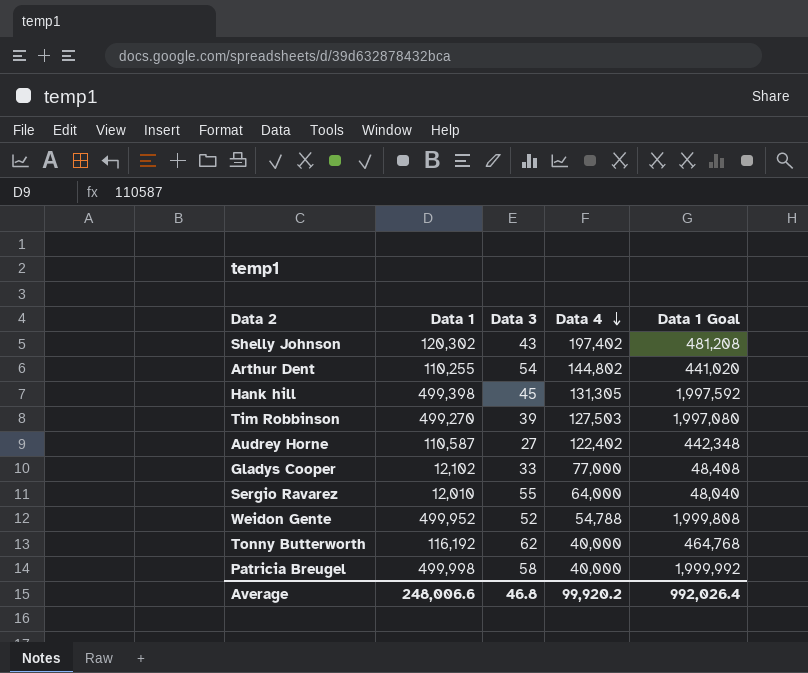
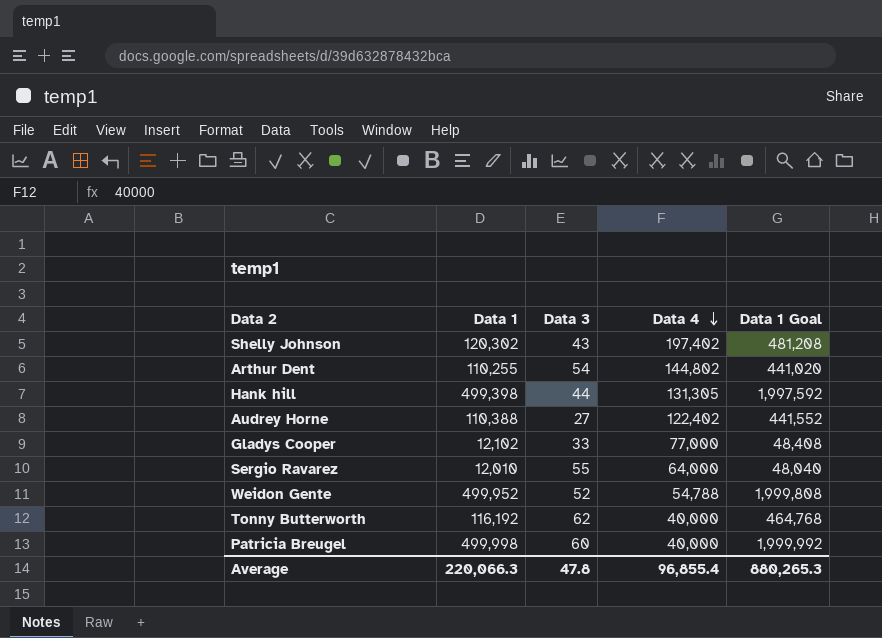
row Tim Robbinson: 499,270 | 39 | 127,503 | 1,997,080 -> none
Hank hill | Data 3: 45 -> 44
Audrey Horne | Data 1: 110,587 -> 110,388
Audrey Horne | Data 1 Goal: 442,348 -> 441,552
Patricia Breugel | Data 3: 58 -> 60
Average | Data 1: 248,006.6 -> 220,066.3
Average | Data 3: 46.8 -> 47.8
Average | Data 4: 99,920.2 -> 96,855.4
Average | Data 1 Goal: 992,026.4 -> 880,265.3

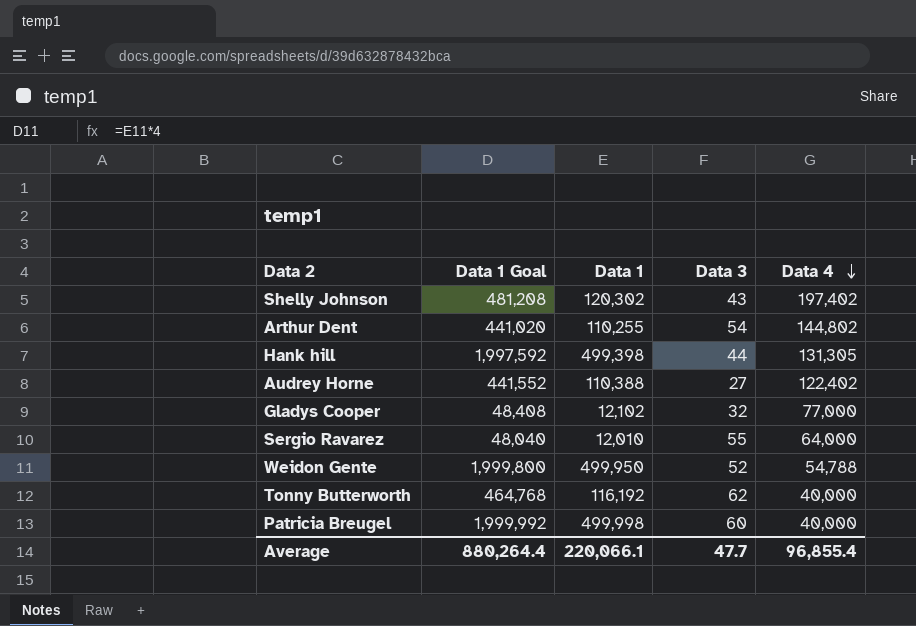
column Data 1 Goal | position: 5 -> 2
Gladys Cooper | Data 3: 33 -> 32
Weidon Gente | Data 1 Goal: 1,999,808 -> 1,999,800
Weidon Gente | Data 1: 499,952 -> 499,950
Average | Data 1 Goal: 880,265.3 -> 880,264.4
Average | Data 1: 220,066.3 -> 220,066.1
Average | Data 3: 47.8 -> 47.7

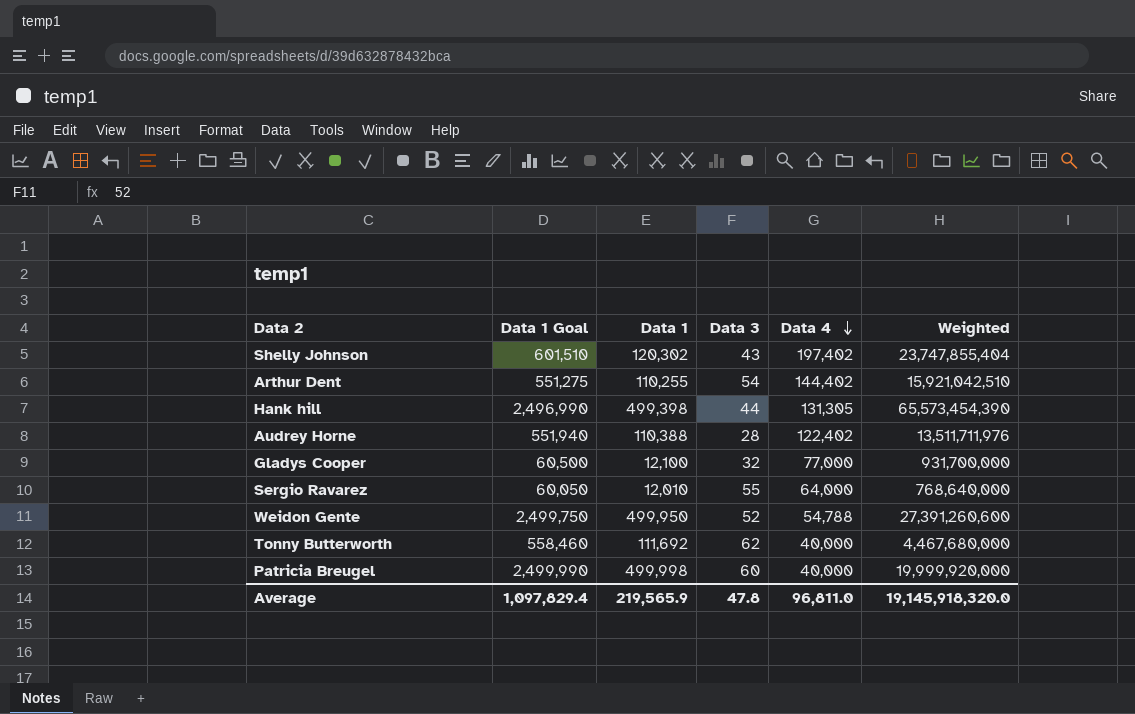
column Data 1 Goal | formula: [Data 1] * 4 -> [Data 1] * 5
column Weighted | formula: none -> [Data 1] * [Data 4]
Arthur Dent | Data 4: 144,802 -> 144,402
Audrey Horne | Data 3: 27 -> 28
Gladys Cooper | Data 1: 12,102 -> 12,100
Tonny Butterworth | Data 1: 116,192 -> 111,692
Average | Data 1 Goal: 880,264.4 -> 1,097,829.4
Average | Data 1: 220,066.1 -> 219,565.9
Average | Data 3: 47.7 -> 47.8
Average | Data 4: 96,855.4 -> 96,811.0

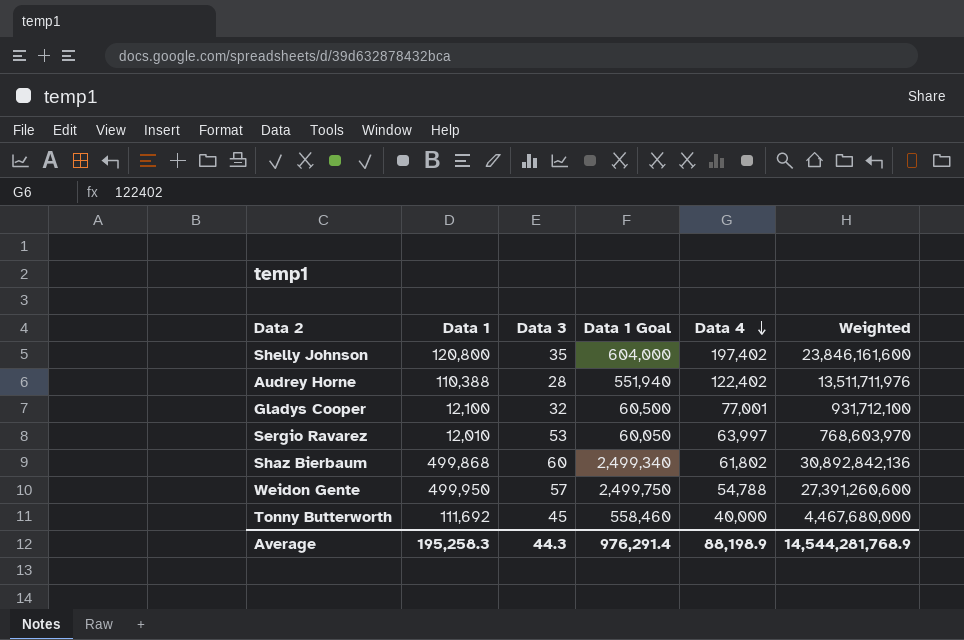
column Data 1 Goal | position: 2 -> 4
row Arthur Dent: 551,275 | 110,255 | 54 | 144,402 | 15,921,042,510 -> none
row Hank hill: 2,496,990 | 499,398 | 44 | 131,305 | 65,573,454,390 -> none
row Patricia Breugel: 2,499,990 | 499,998 | 60 | 40,000 | 19,999,920,000 -> none
Shelly Johnson | Data 1: 120,302 -> 120,800
Shelly Johnson | Data 3: 43 -> 35
Shelly Johnson | Data 1 Goal: 601,510 -> 604,000
Shelly Johnson | Weighted: 23,747,855,404 -> 23,846,161,600
Gladys Cooper | Data 4: 77,000 -> 77,001
Gladys Cooper | Weighted: 931,700,000 -> 931,712,100
Sergio Ravarez | Data 3: 55 -> 53
Sergio Ravarez | Data 4: 64,000 -> 63,997
Sergio Ravarez | Weighted: 768,640,000 -> 768,603,970
row Shaz Bierbaum: none -> 499,868 | 60 | 2,499,340 | 61,802 | 30,892,842,136
Weidon Gente | Data 3: 52 -> 57
Tonny Butterworth | Data 3: 62 -> 45
Average | Data 1: 219,565.9 -> 195,258.3
Average | Data 3: 47.8 -> 44.3
Average | Data 1 Goal: 1,097,829.4 -> 976,291.4
Average | Data 4: 96,811.0 -> 88,198.9
Average | Weighted: 19,145,918,320.0 -> 14,544,281,768.9

